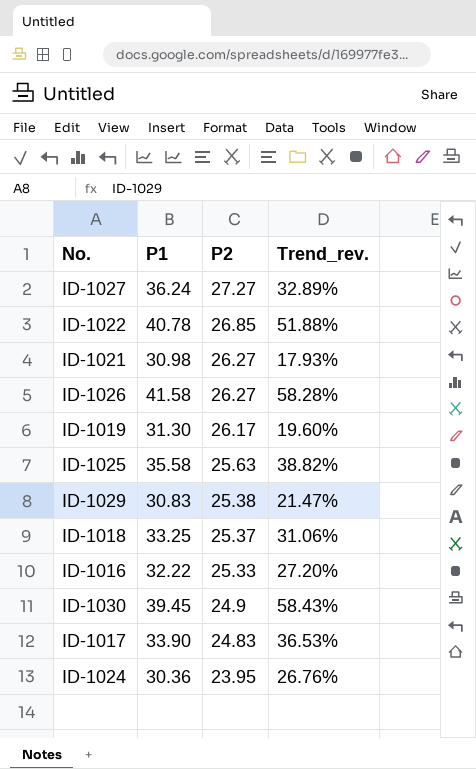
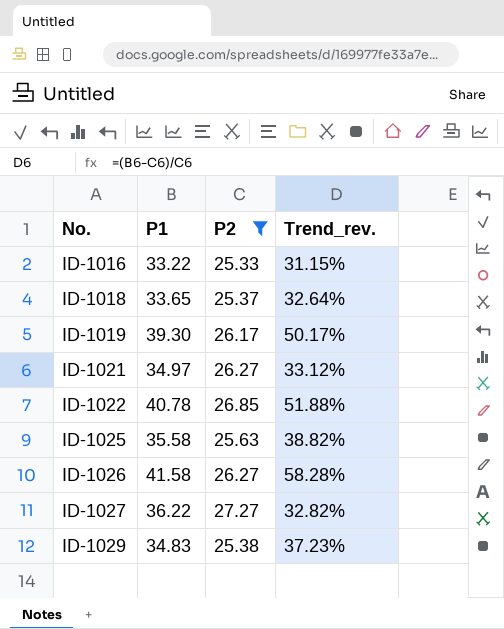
filter: none -> P2 >= 25.33
row order: P2 descending -> No. ascending
ID-1016 | P1: 32.22 -> 33.22
ID-1016 | Trend_rev.: 27.20% -> 31.15%
ID-1018 | P1: 33.25 -> 33.65
ID-1018 | Trend_rev.: 31.06% -> 32.64%
ID-1019 | P1: 31.30 -> 39.30
ID-1019 | Trend_rev.: 19.60% -> 50.17%
ID-1021 | P1: 30.98 -> 34.97
ID-1021 | Trend_rev.: 17.93% -> 33.12%
ID-1027 | P1: 36.24 -> 36.22
ID-1027 | Trend_rev.: 32.89% -> 32.82%
ID-1029 | P1: 30.83 -> 34.83
ID-1029 | Trend_rev.: 21.47% -> 37.23%

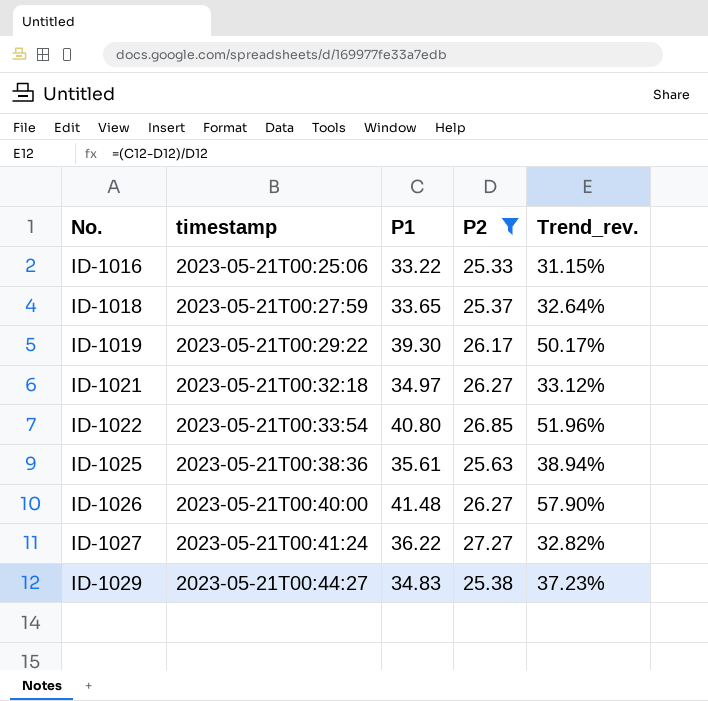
column timestamp | position: none -> 2
ID-1022 | P1: 40.78 -> 40.80
ID-1022 | Trend_rev.: 51.88% -> 51.96%
ID-1025 | P1: 35.58 -> 35.61
ID-1025 | Trend_rev.: 38.82% -> 38.94%
ID-1026 | P1: 41.58 -> 41.48
ID-1026 | Trend_rev.: 58.28% -> 57.90%

